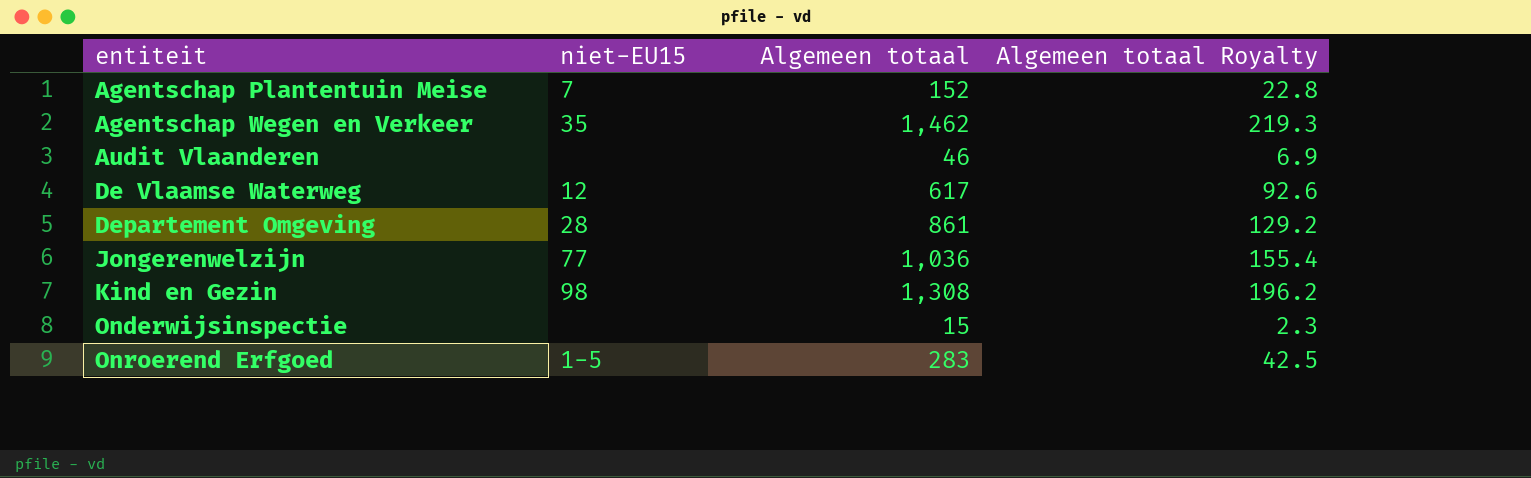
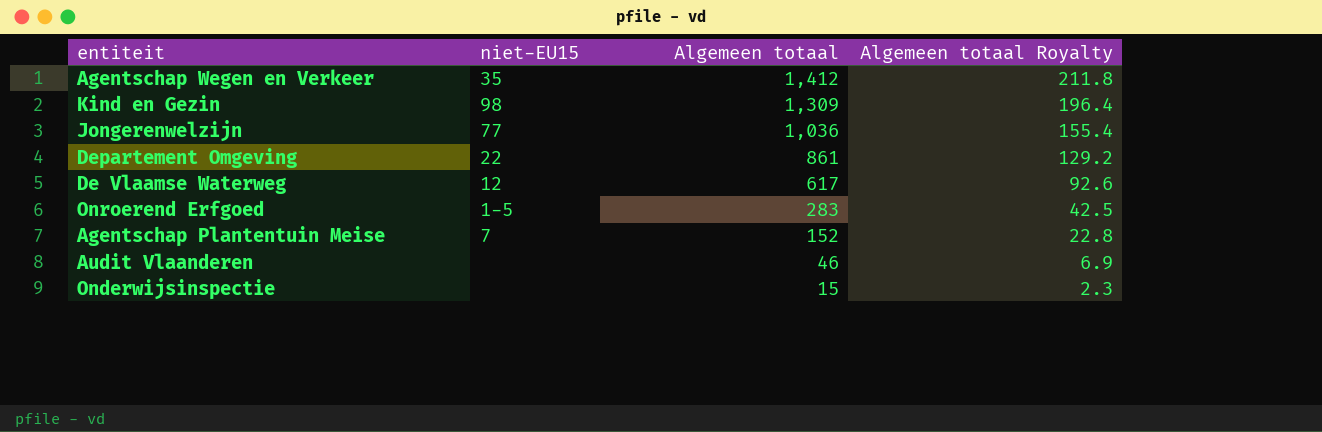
row order: entiteit ascending -> Algemeen totaal descending
Agentschap Wegen en Verkeer | Algemeen totaal: 1,462 -> 1,412
Agentschap Wegen en Verkeer | Algemeen totaal Royalty: 219.3 -> 211.8
Kind en Gezin | Algemeen totaal: 1,308 -> 1,309
Kind en Gezin | Algemeen totaal Royalty: 196.2 -> 196.4
Departement Omgeving | niet-EU15: 28 -> 22

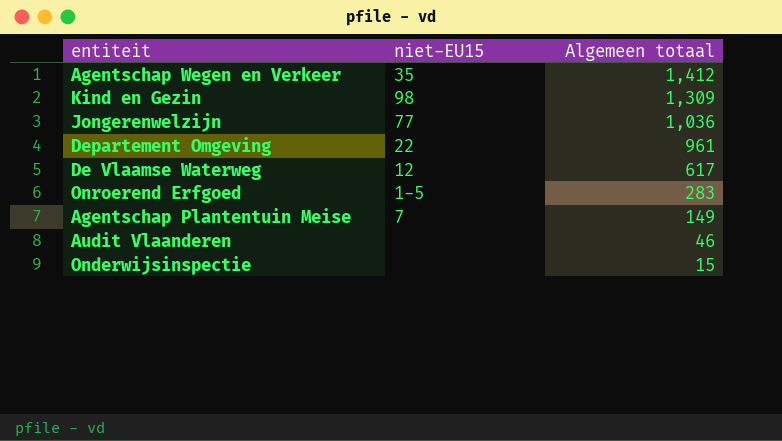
column Algemeen totaal Royalty | formula: [Algemeen totaal] * 0.15 -> none
Departement Omgeving | Algemeen totaal: 861 -> 961
Agentschap Plantentuin Meise | Algemeen totaal: 152 -> 149

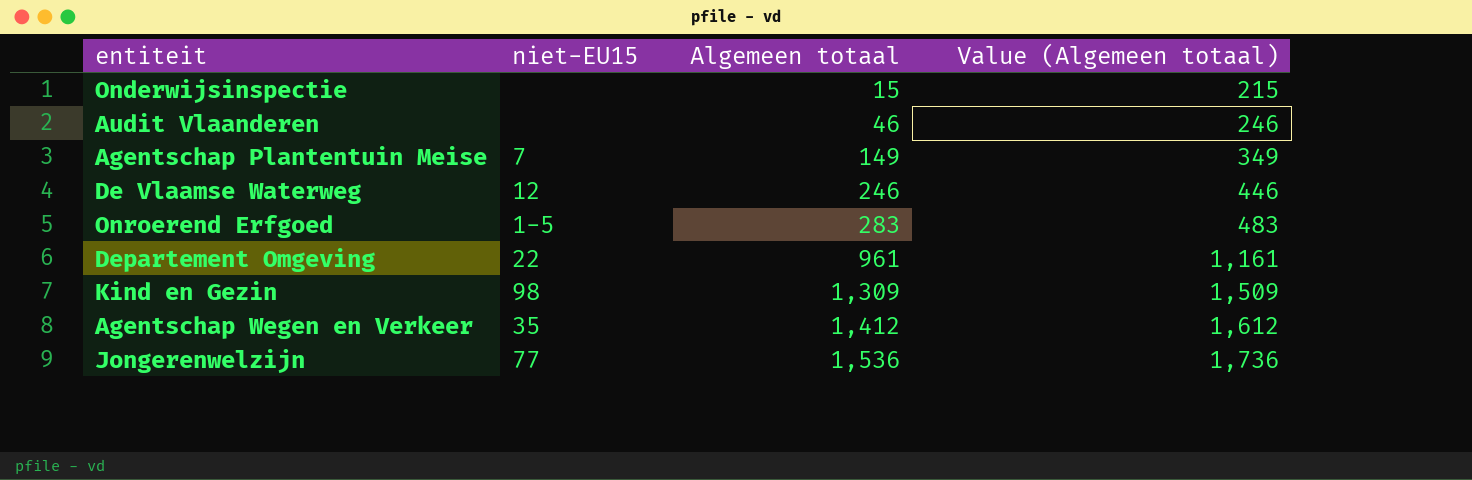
row order: Algemeen totaal descending -> Algemeen totaal ascending
column Value (Algemeen totaal) | formula: none -> [Algemeen totaal] + 200
De Vlaamse Waterweg | Algemeen totaal: 617 -> 246
Jongerenwelzijn | Algemeen totaal: 1,036 -> 1,536

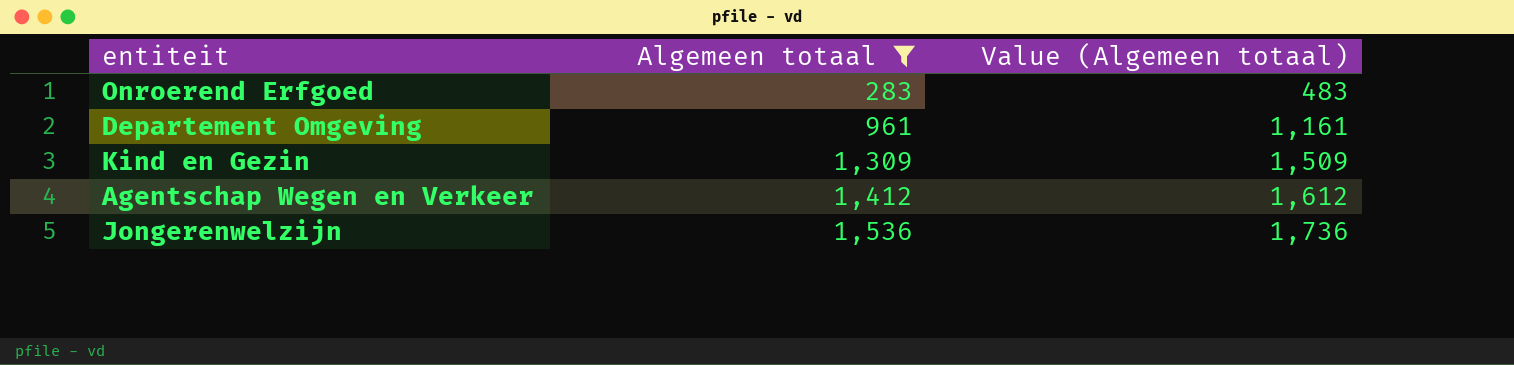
filter: none -> Algemeen totaal >= 283
column niet-EU15 | position: 2 -> none

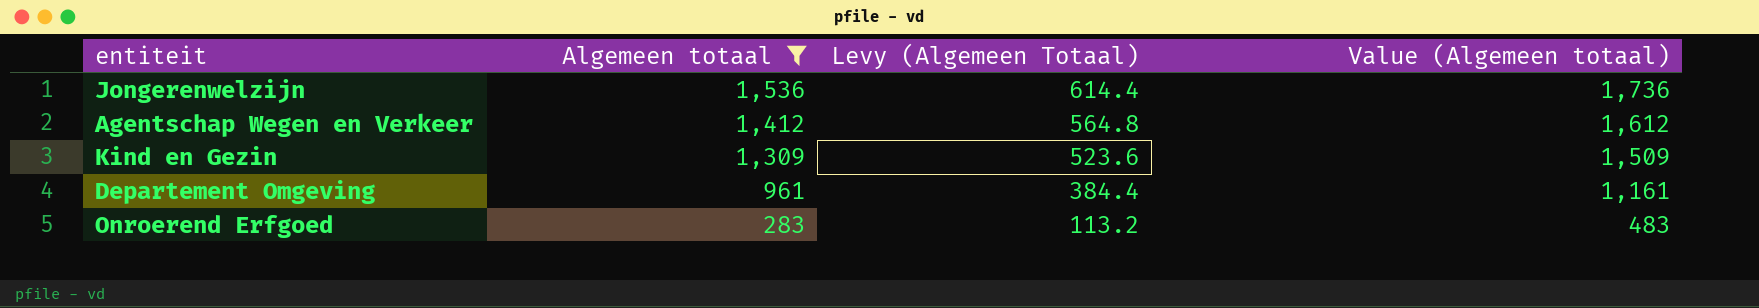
row order: Algemeen totaal ascending -> Algemeen totaal descending
column Levy (Algemeen Totaal) | formula: none -> [Algemeen totaal] * 0.4

